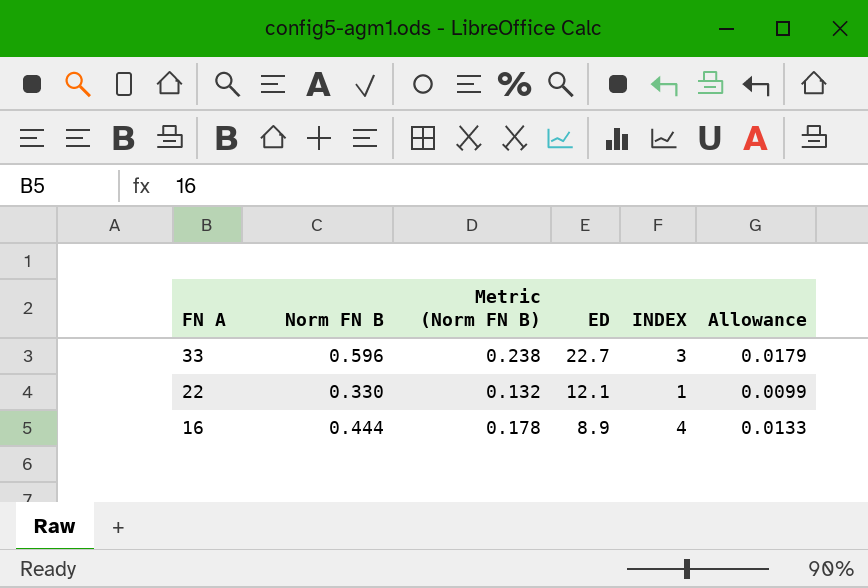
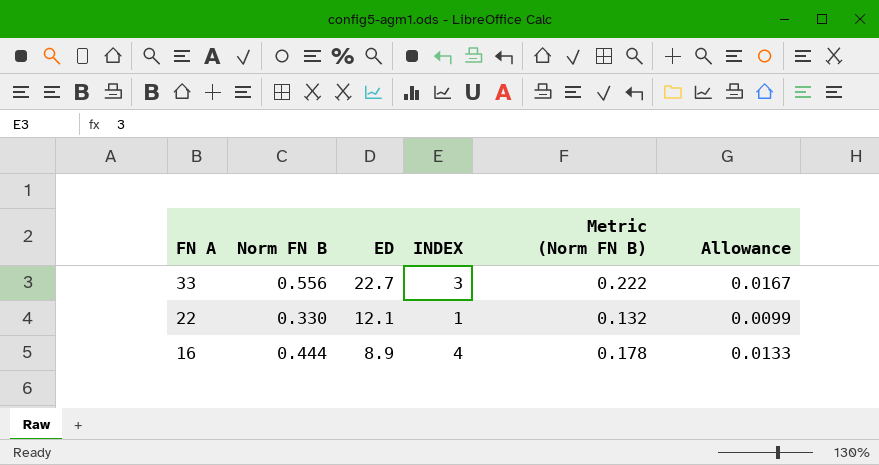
column Metric (Norm FN B) | position: 3 -> 5
33 | Norm FN B: 0.596 -> 0.556
33 | Metric (Norm FN B): 0.238 -> 0.222
33 | Allowance: 0.0179 -> 0.0167

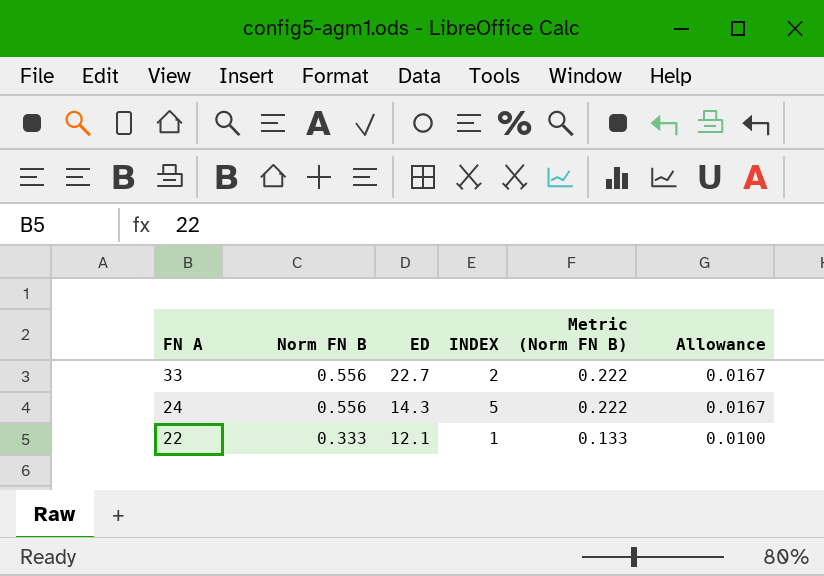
row 16: 0.444 | 8.9 | 4 | 0.178 | 0.0133 -> none
33 | INDEX: 3 -> 2
row 24: none -> 0.556 | 14.3 | 5 | 0.222 | 0.0167
22 | Norm FN B: 0.330 -> 0.333
22 | Metric (Norm FN B): 0.132 -> 0.133
22 | Allowance: 0.0099 -> 0.0100

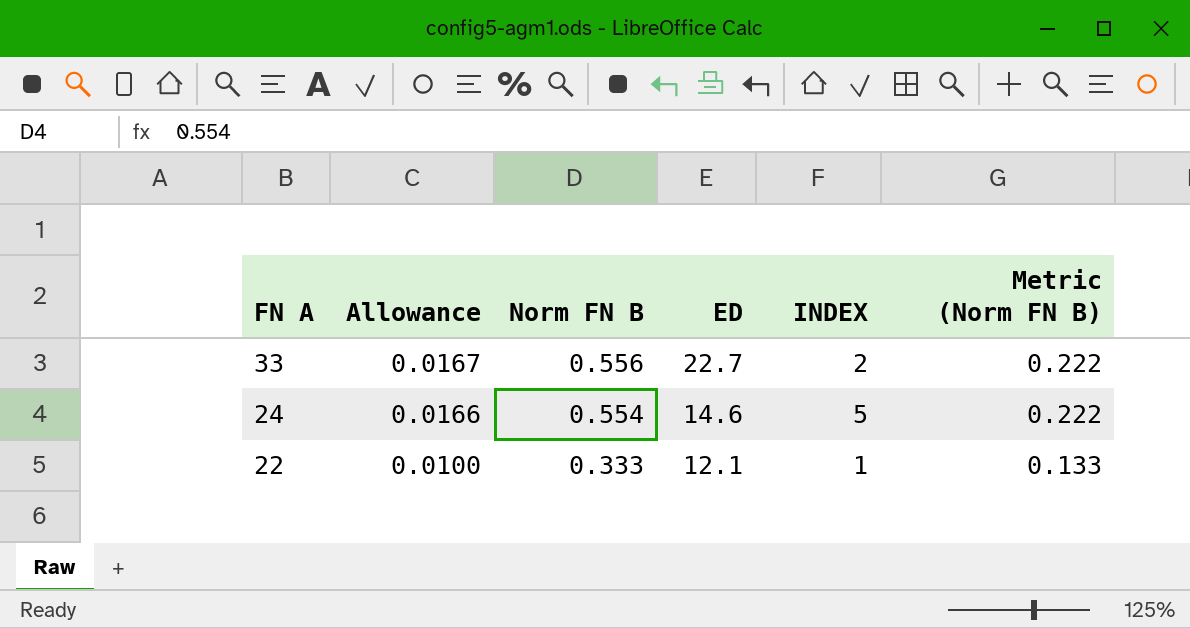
column Allowance | position: 6 -> 2
24 | Allowance: 0.0167 -> 0.0166
24 | Norm FN B: 0.556 -> 0.554
24 | ED: 14.3 -> 14.6

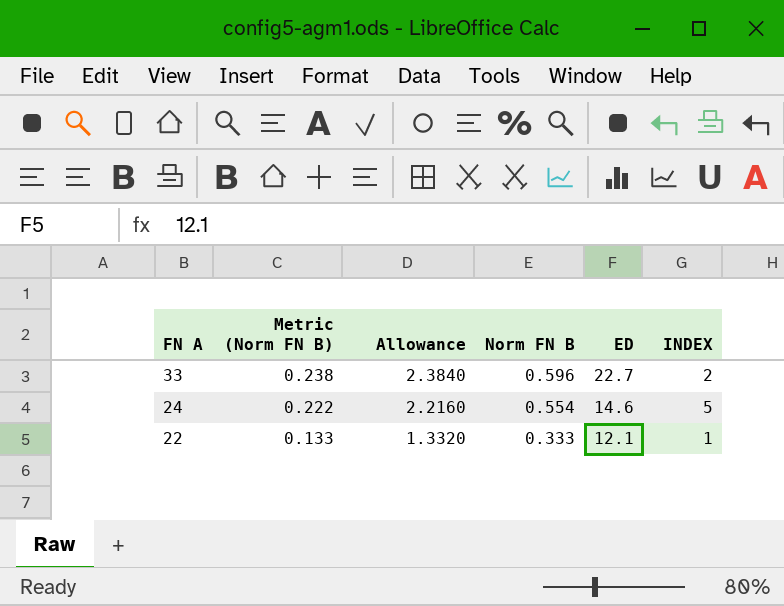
column Metric (Norm FN B) | position: 6 -> 2
column Allowance | formula: [Norm FN B] * 0.03 -> [Norm FN B] * 4
33 | Metric (Norm FN B): 0.222 -> 0.238
33 | Norm FN B: 0.556 -> 0.596

